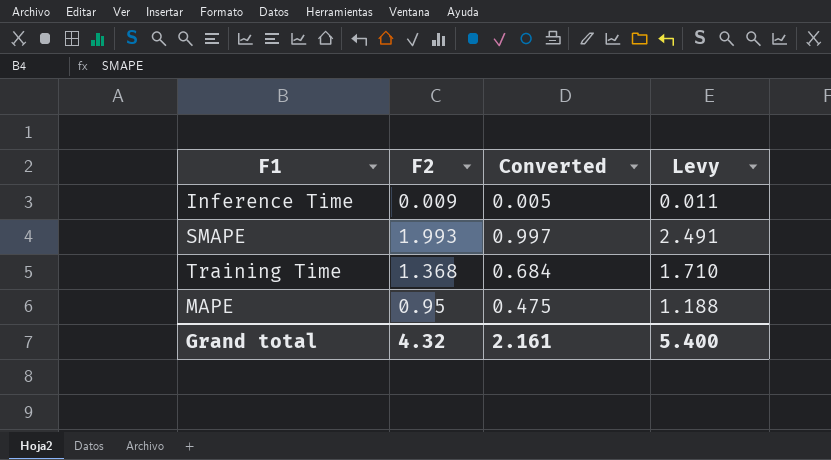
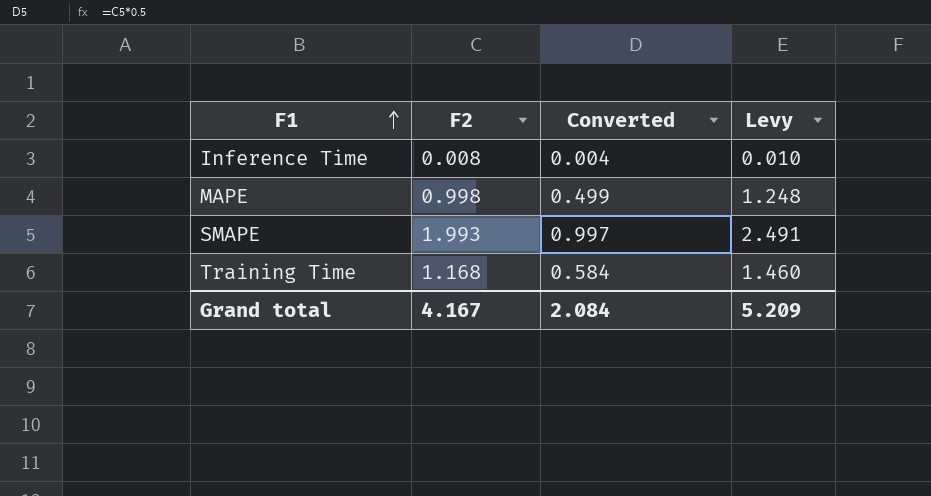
row order: none -> F1 ascending
Inference Time | F2: 0.009 -> 0.008
Inference Time | Converted: 0.005 -> 0.004
Inference Time | Levy: 0.011 -> 0.010
MAPE | F2: 0.95 -> 0.998
MAPE | Converted: 0.475 -> 0.499
MAPE | Levy: 1.188 -> 1.248
Training Time | F2: 1.368 -> 1.168
Training Time | Converted: 0.684 -> 0.584
Training Time | Levy: 1.710 -> 1.460
Grand total | F2: 4.32 -> 4.167
Grand total | Converted: 2.161 -> 2.084
Grand total | Levy: 5.400 -> 5.209

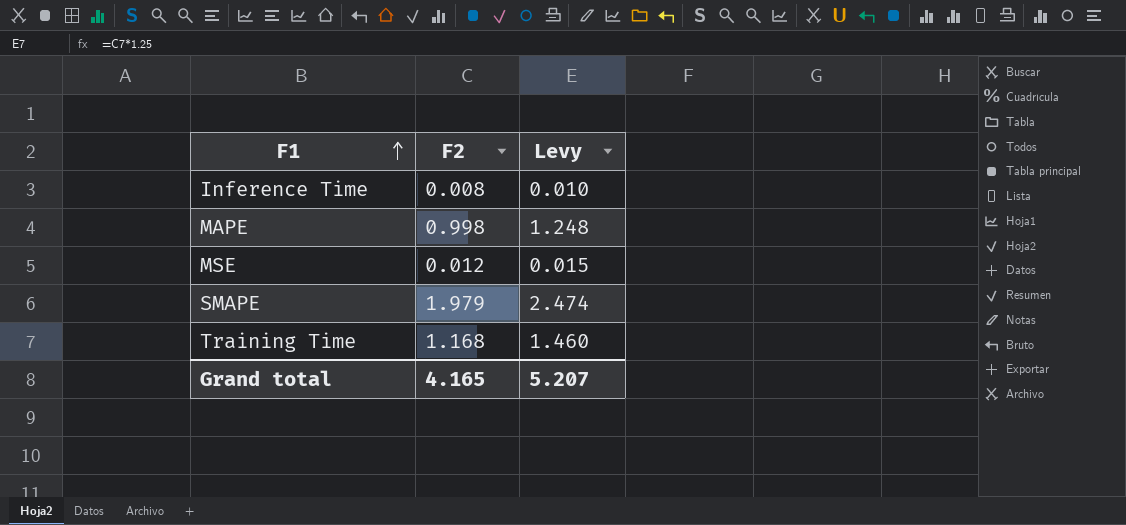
column Converted | formula: [F2] * 0.5 -> none
row MSE: none -> 0.012 | 0.015
SMAPE | F2: 1.993 -> 1.979
SMAPE | Levy: 2.491 -> 2.474
Grand total | F2: 4.167 -> 4.165
Grand total | Levy: 5.209 -> 5.207

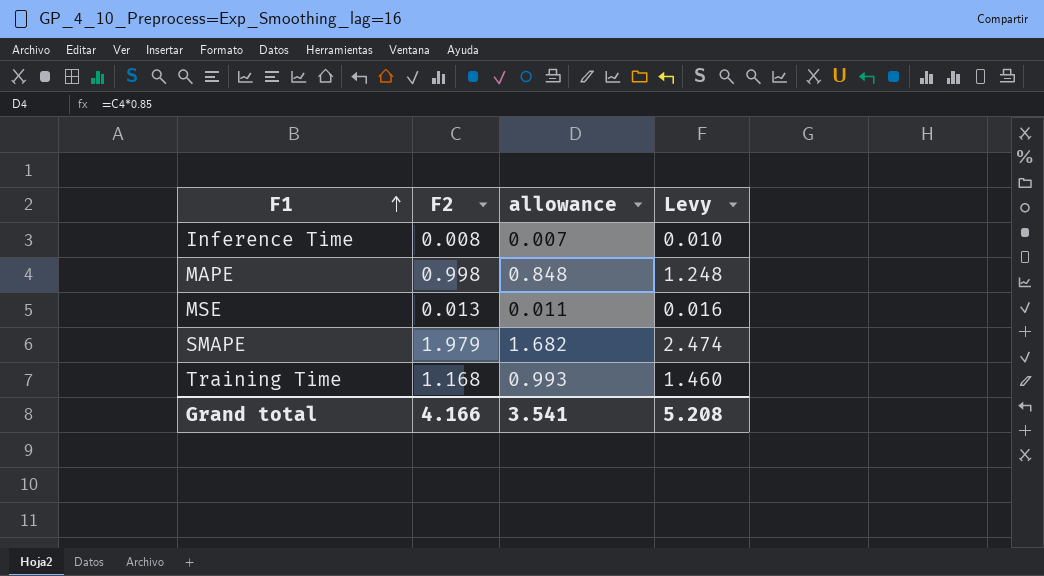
column allowance | formula: none -> [F2] * 0.85
MSE | F2: 0.012 -> 0.013
MSE | Levy: 0.015 -> 0.016
Grand total | F2: 4.165 -> 4.166
Grand total | Levy: 5.207 -> 5.208

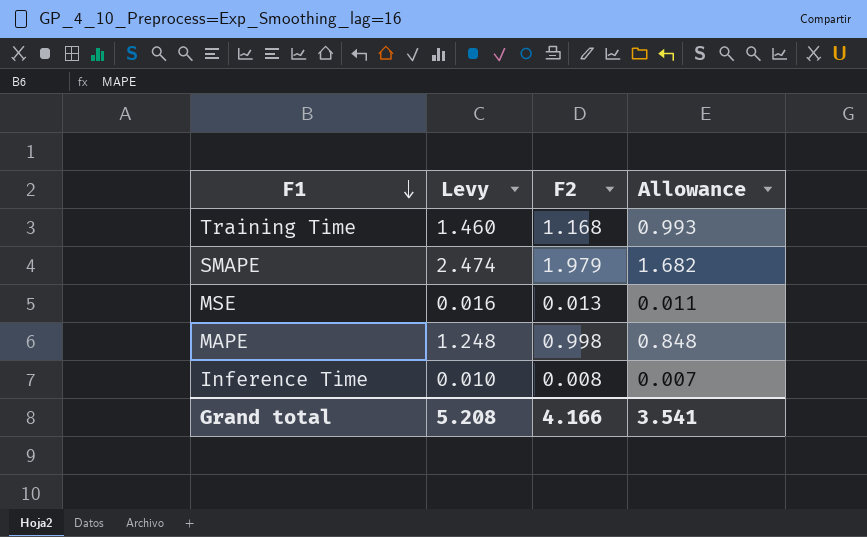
row order: F1 ascending -> F1 descending
column Levy | position: 4 -> 2
column name: allowance -> Allowance

